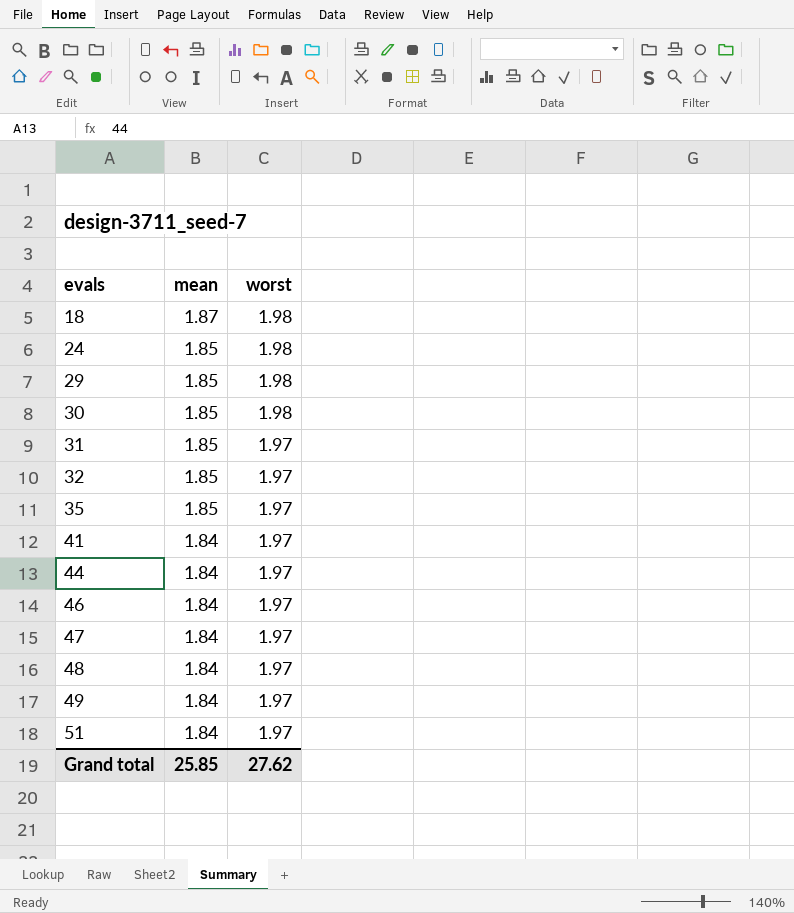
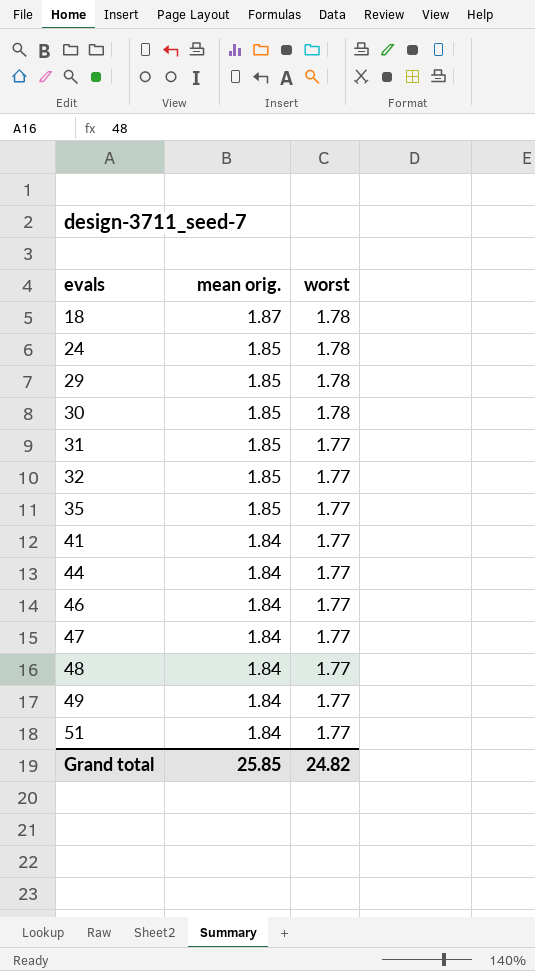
column name: mean -> mean orig.
18 | worst: 1.98 -> 1.78
24 | worst: 1.98 -> 1.78
29 | worst: 1.98 -> 1.78
30 | worst: 1.98 -> 1.78
31 | worst: 1.97 -> 1.77
32 | worst: 1.97 -> 1.77
35 | worst: 1.97 -> 1.77
41 | worst: 1.97 -> 1.77
44 | worst: 1.97 -> 1.77
46 | worst: 1.97 -> 1.77
47 | worst: 1.97 -> 1.77
48 | worst: 1.97 -> 1.77
49 | worst: 1.97 -> 1.77
51 | worst: 1.97 -> 1.77
Grand total | worst: 27.62 -> 24.82

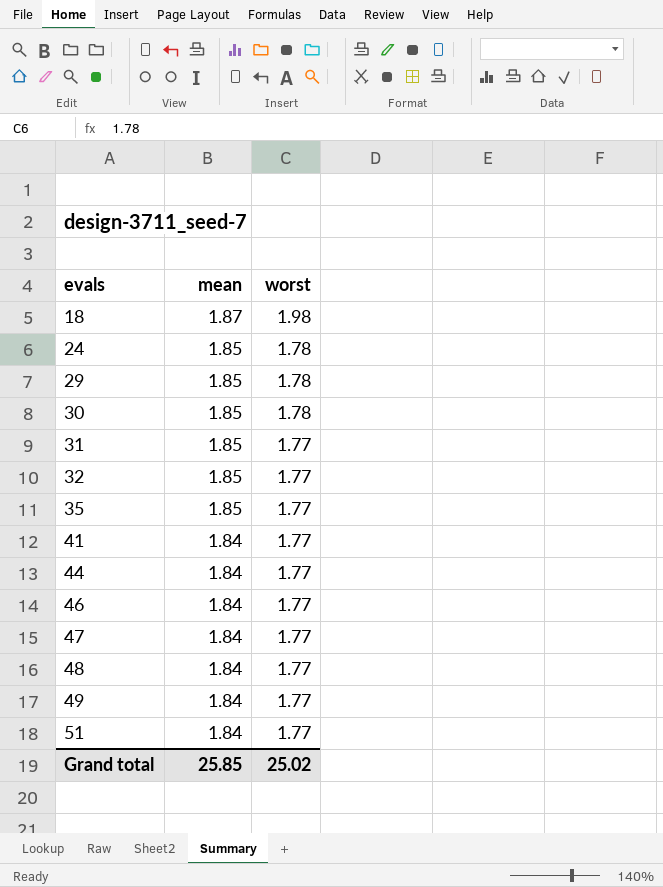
column name: mean orig. -> mean
18 | worst: 1.78 -> 1.98
Grand total | worst: 24.82 -> 25.02

